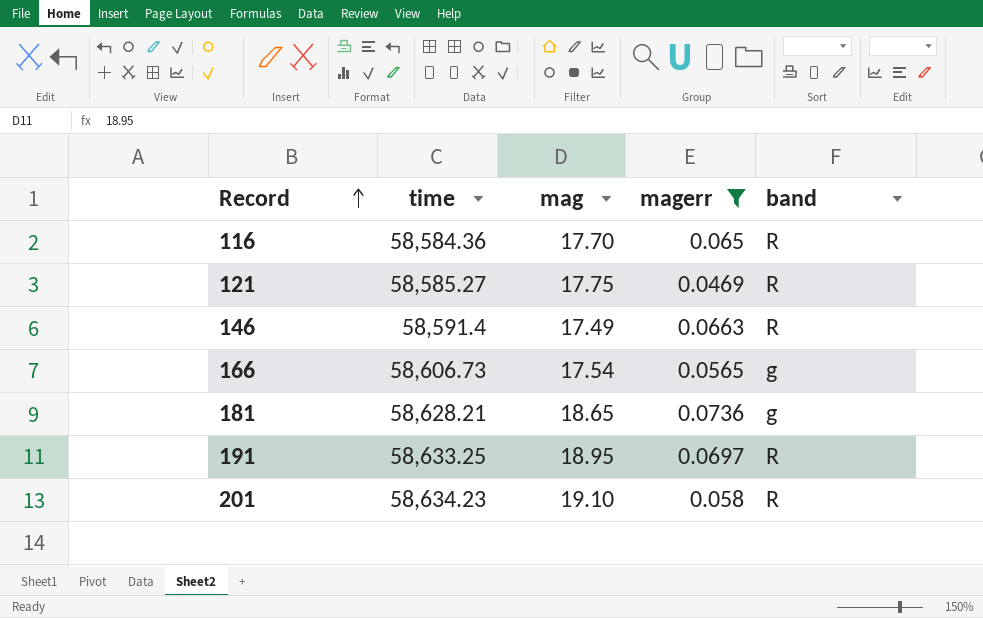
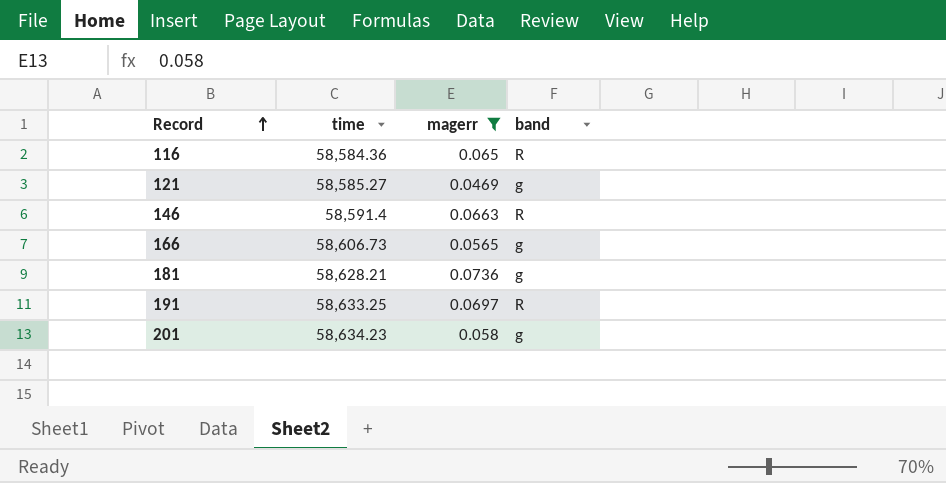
column mag | position: 3 -> none
121 | band: R -> g
201 | band: R -> g

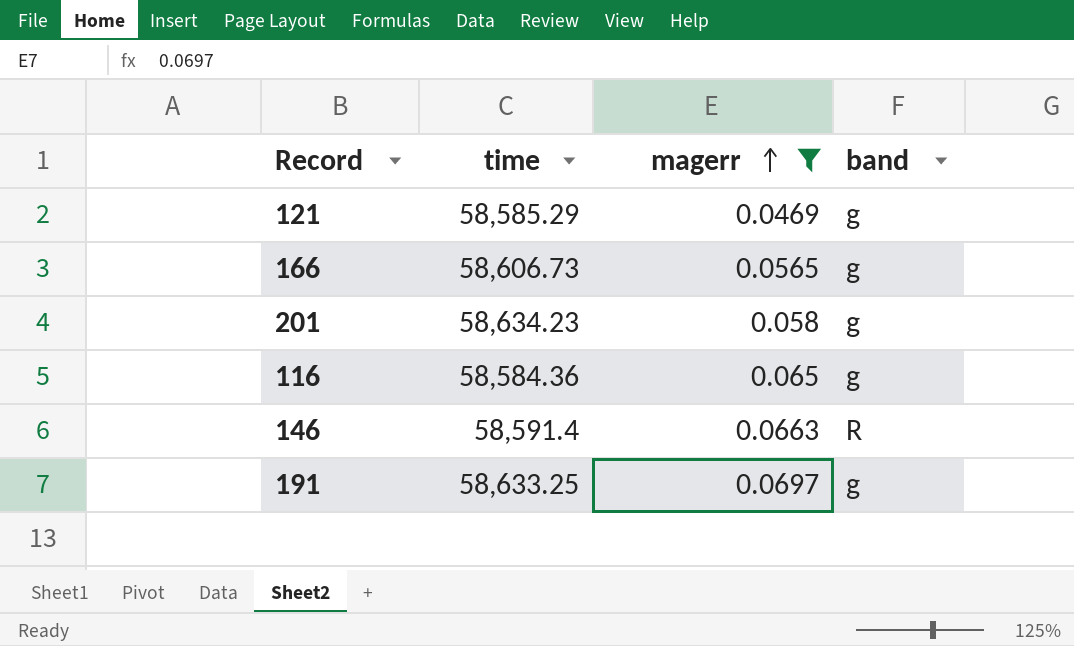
row order: Record ascending -> magerr ascending
row 181: 58,628.21 | 0.0736 | g -> none
121 | time: 58,585.27 -> 58,585.29
116 | band: R -> g
191 | band: R -> g

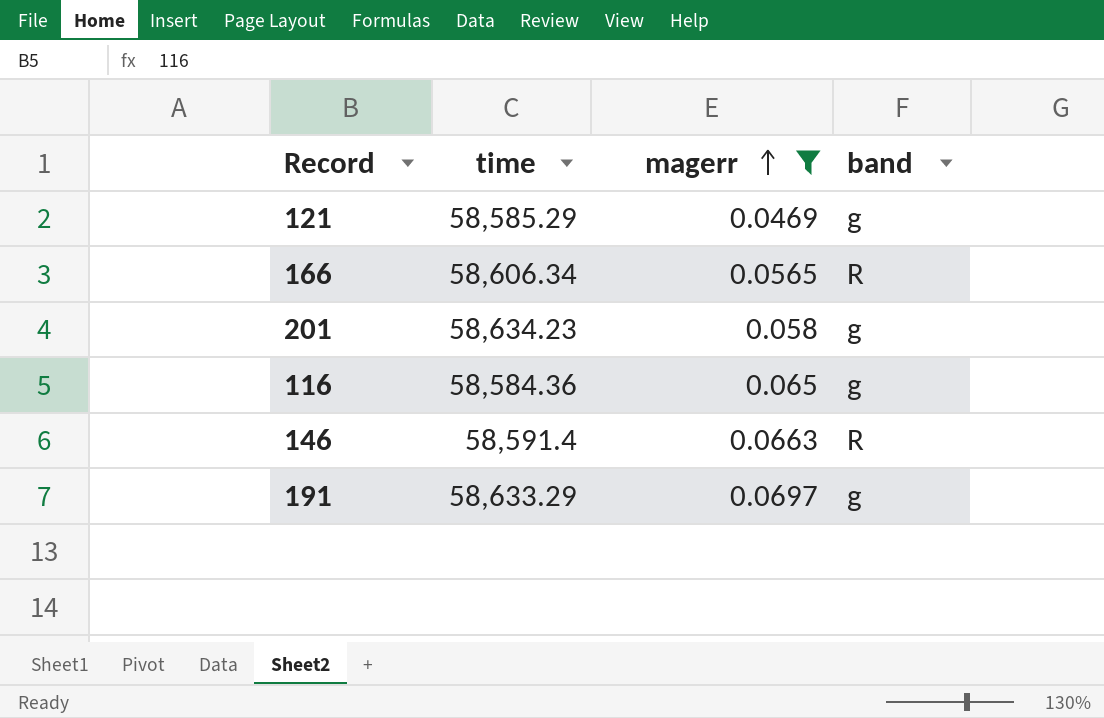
166 | time: 58,606.73 -> 58,606.34
166 | band: g -> R
191 | time: 58,633.25 -> 58,633.29

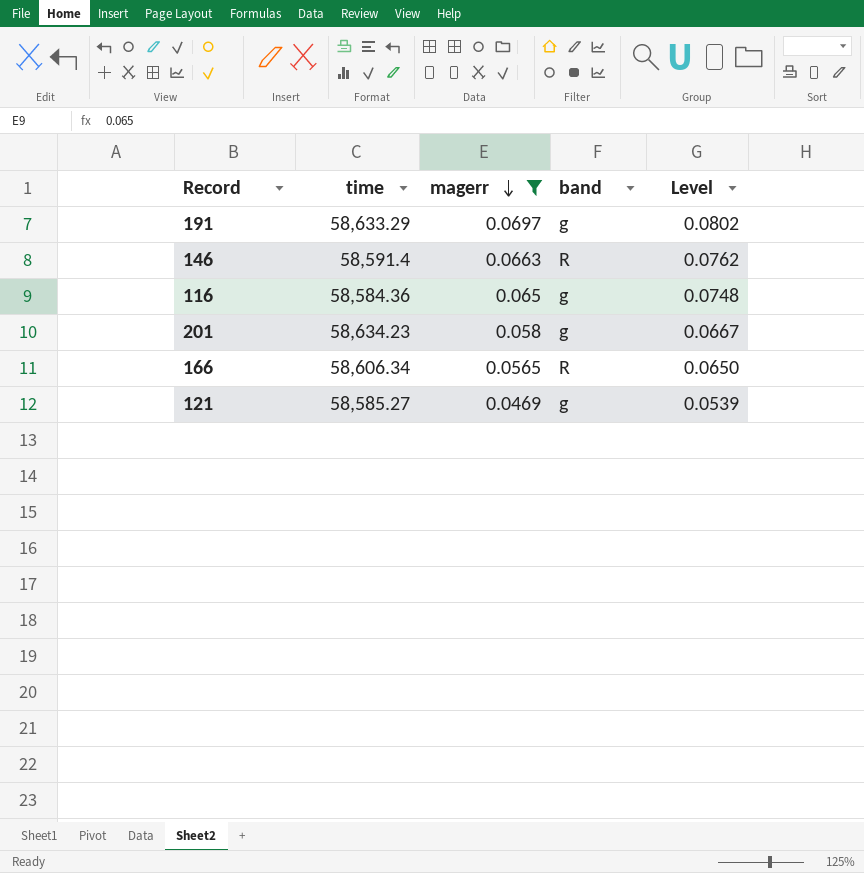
row order: magerr ascending -> magerr descending
column Level | formula: none -> [magerr] * 1.15
121 | time: 58,585.29 -> 58,585.27

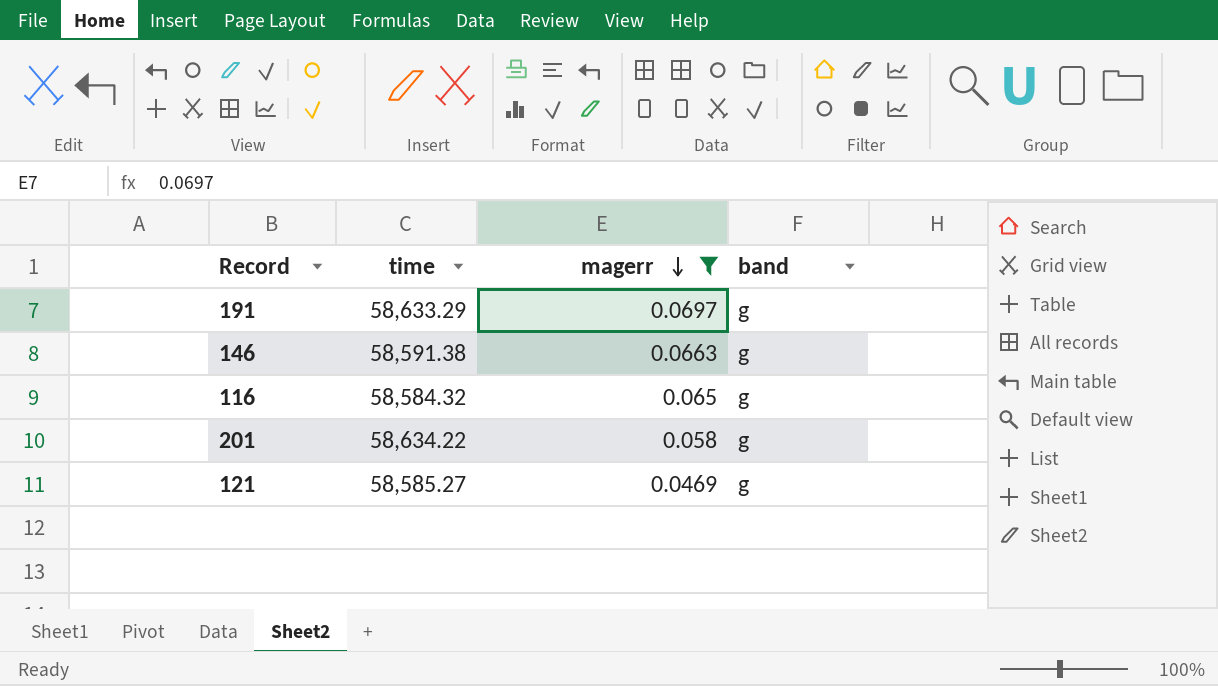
column Level | formula: [magerr] * 1.15 -> none
row 166: 58,606.34 | 0.0565 | R | 0.0650 -> none
146 | time: 58,591.4 -> 58,591.38
146 | band: R -> g
116 | time: 58,584.36 -> 58,584.32
201 | time: 58,634.23 -> 58,634.22

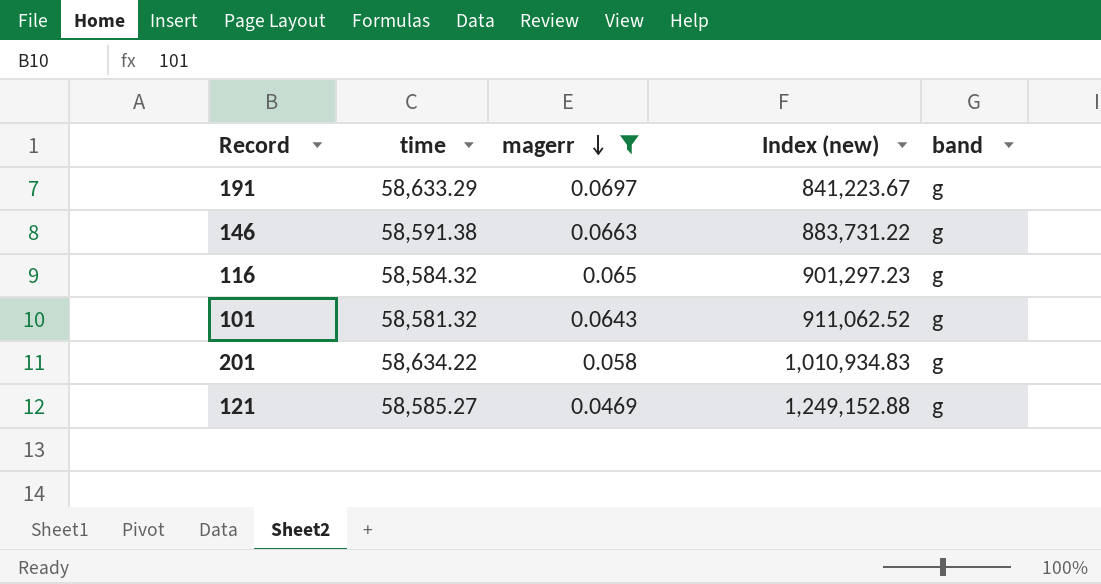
column Index (new) | formula: none -> [time] / [magerr]
row 101: none -> 58,581.32 | 0.0643 | 911,062.52 | g

